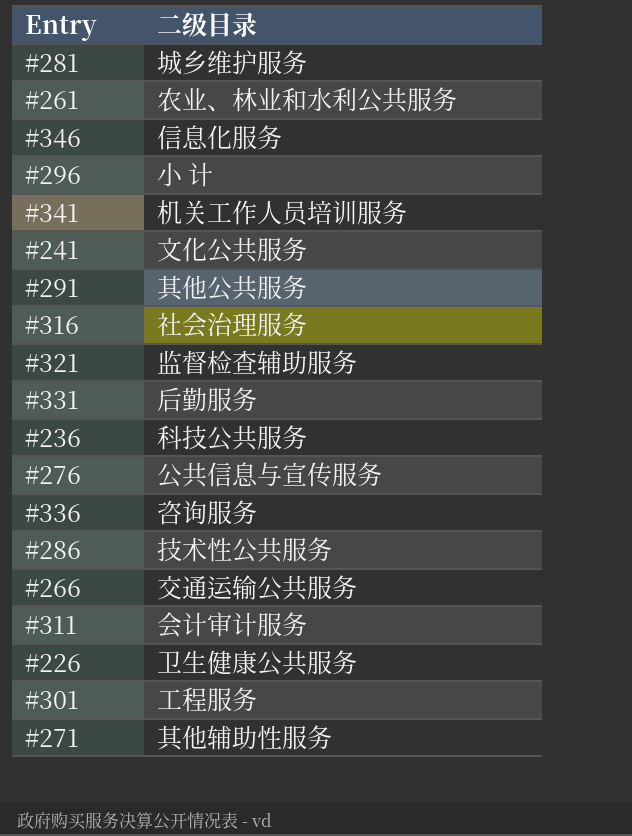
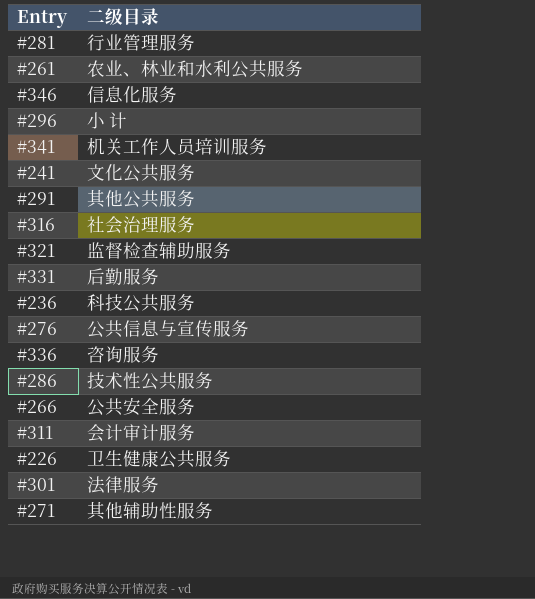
#281 | 二级目录: 城乡维护服务 -> 行业管理服务
#266 | 二级目录: 交通运输公共服务 -> 公共安全服务
#301 | 二级目录: 工程服务 -> 法律服务

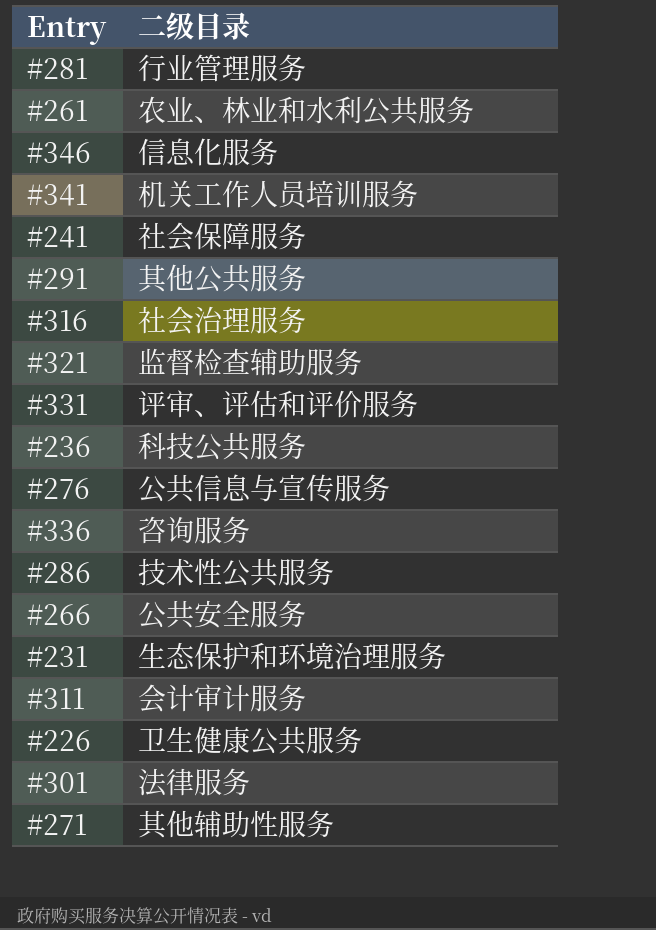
row #296: 小 计 -> none
#241 | 二级目录: 文化公共服务 -> 社会保障服务
#331 | 二级目录: 后勤服务 -> 评审、评估和评价服务
row #231: none -> 生态保护和环境治理服务

